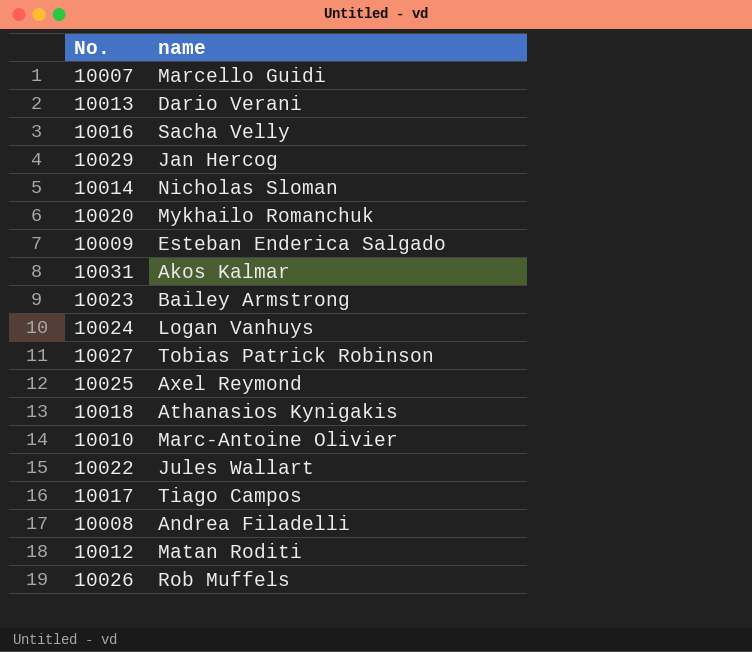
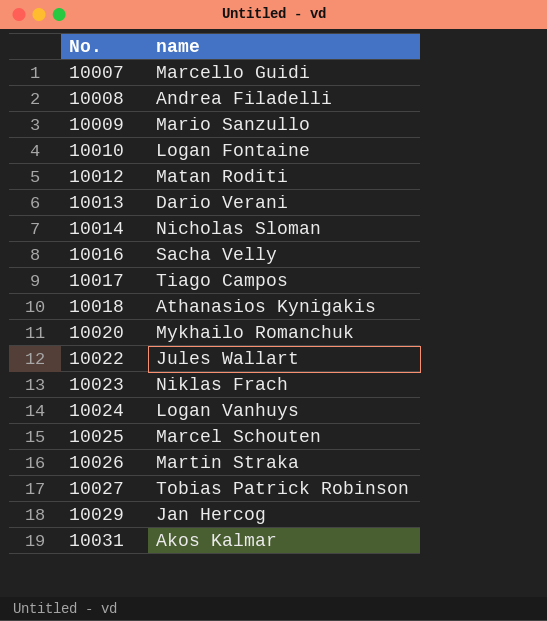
row order: none -> No. ascending
10009 | name: Esteban Enderica Salgado -> Mario Sanzullo
10010 | name: Marc-Antoine Olivier -> Logan Fontaine
10023 | name: Bailey Armstrong -> Niklas Frach
10025 | name: Axel Reymond -> Marcel Schouten
10026 | name: Rob Muffels -> Martin Straka

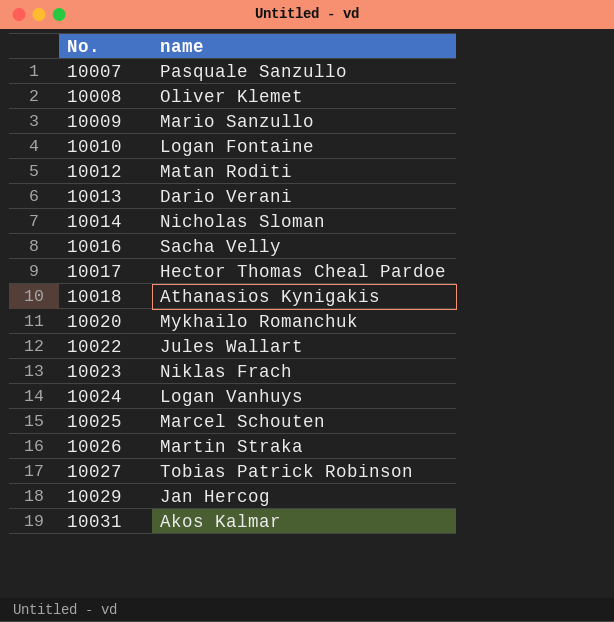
10007 | name: Marcello Guidi -> Pasquale Sanzullo
10008 | name: Andrea Filadelli -> Oliver Klemet
10017 | name: Tiago Campos -> Hector Thomas Cheal Pardoe

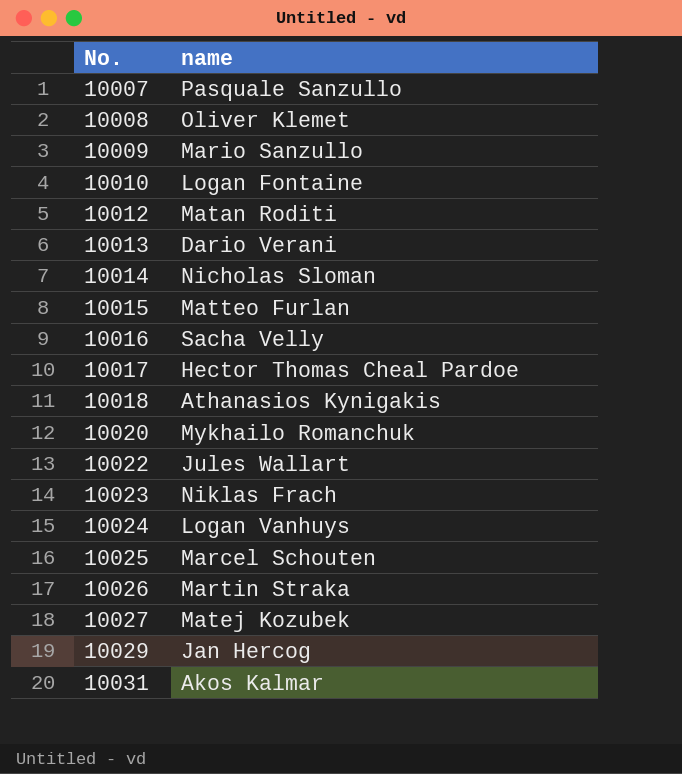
row 10015: none -> Matteo Furlan
10027 | name: Tobias Patrick Robinson -> Matej Kozubek

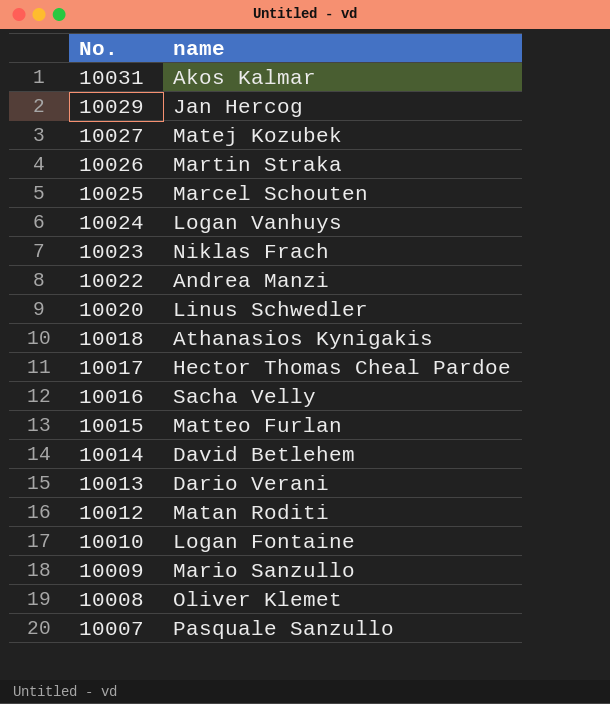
row order: No. ascending -> No. descending
10022 | name: Jules Wallart -> Andrea Manzi
10020 | name: Mykhailo Romanchuk -> Linus Schwedler
10014 | name: Nicholas Sloman -> David Betlehem

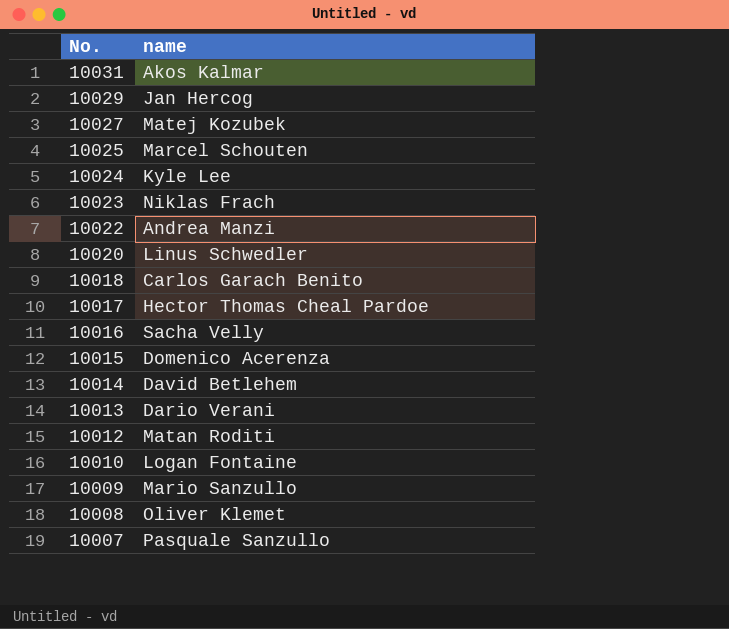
row 10026: Martin Straka -> none
10024 | name: Logan Vanhuys -> Kyle Lee
10018 | name: Athanasios Kynigakis -> Carlos Garach Benito
10015 | name: Matteo Furlan -> Domenico Acerenza

